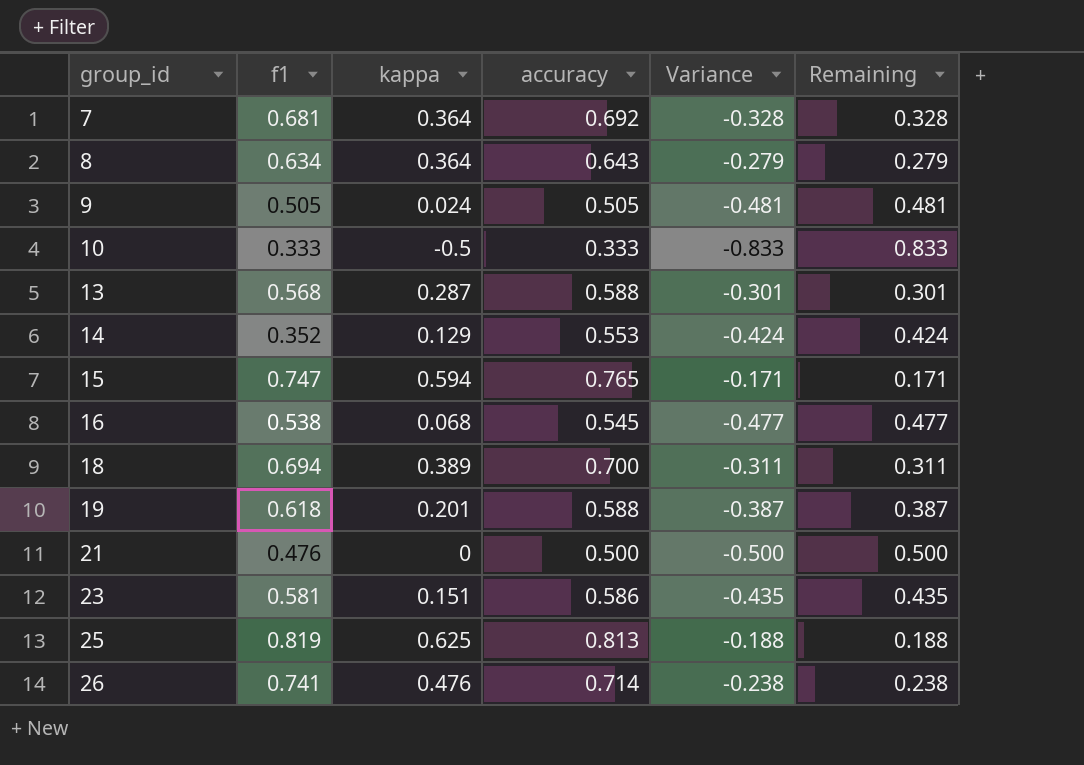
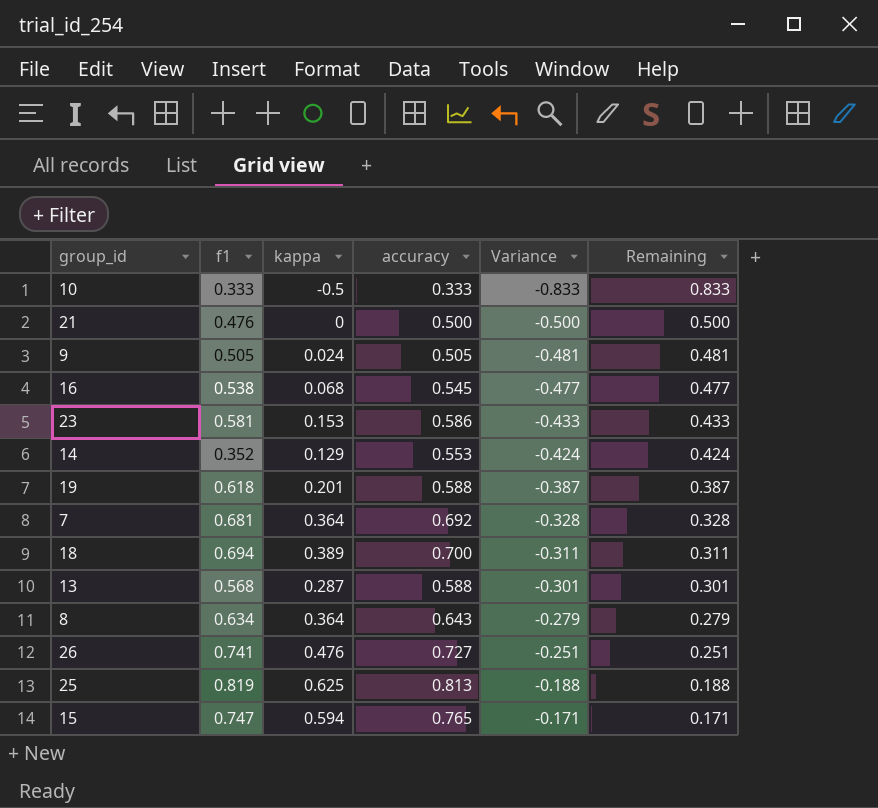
row order: group_id ascending -> Variance ascending
23 | kappa: 0.151 -> 0.153
23 | Variance: -0.435 -> -0.433
23 | Remaining: 0.435 -> 0.433
26 | accuracy: 0.714 -> 0.727
26 | Variance: -0.238 -> -0.251
26 | Remaining: 0.238 -> 0.251

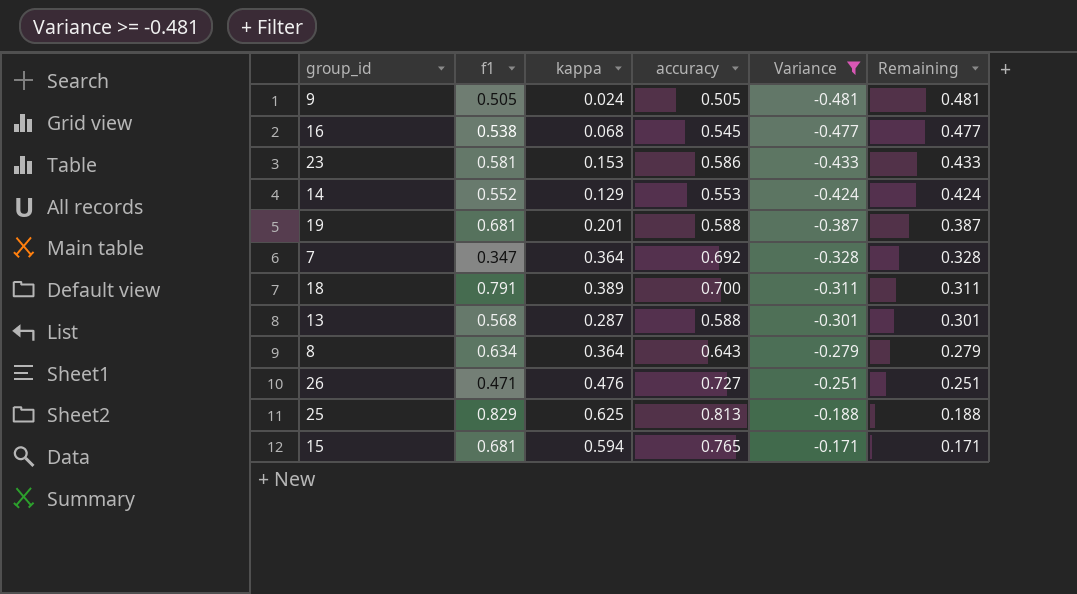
filter: none -> Variance >= -0.481
14 | f1: 0.352 -> 0.552
19 | f1: 0.618 -> 0.681
7 | f1: 0.681 -> 0.347
18 | f1: 0.694 -> 0.791
26 | f1: 0.741 -> 0.471
25 | f1: 0.819 -> 0.829
15 | f1: 0.747 -> 0.681

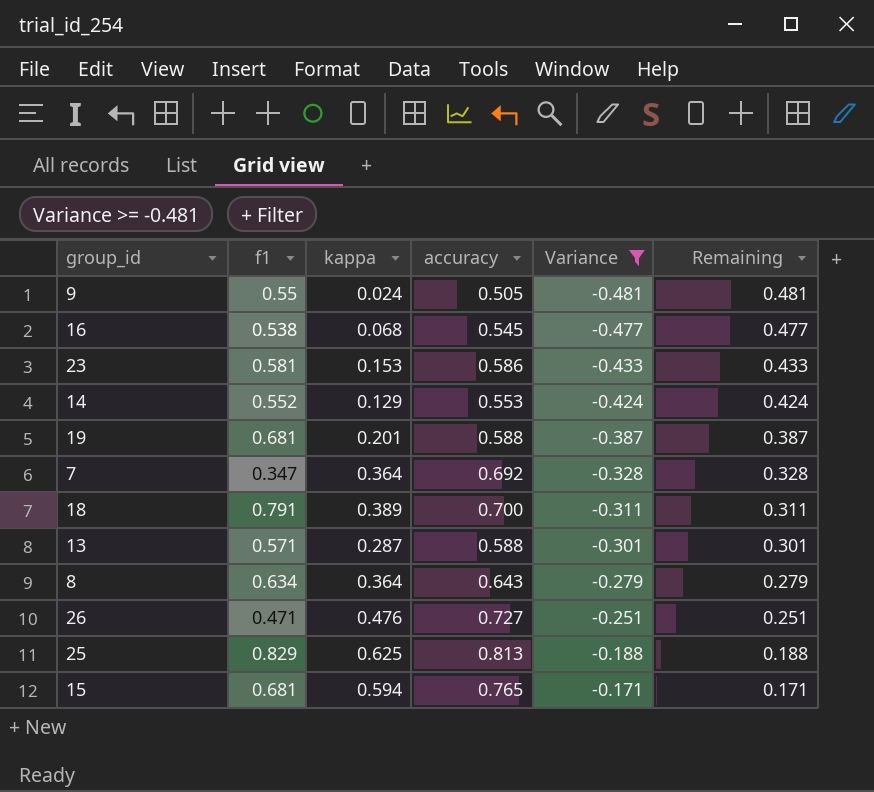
9 | f1: 0.505 -> 0.55
13 | f1: 0.568 -> 0.571

